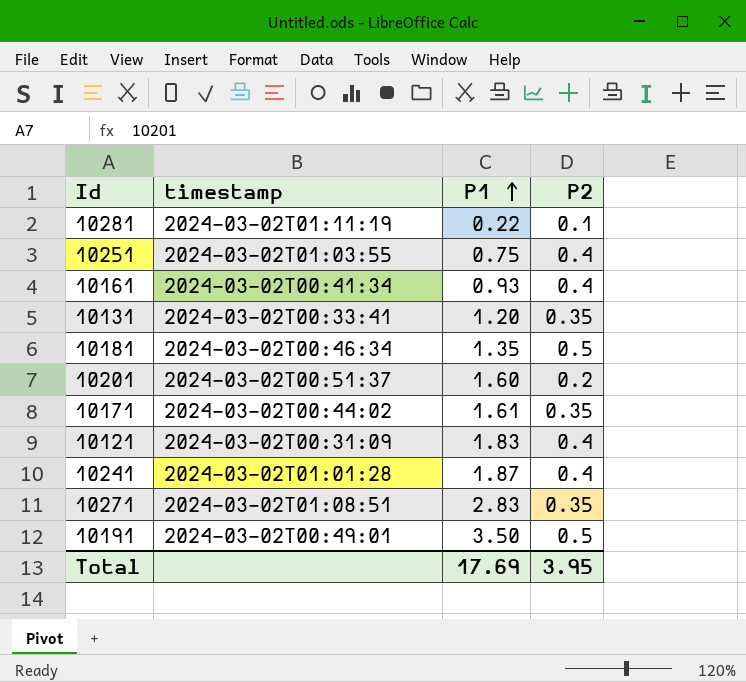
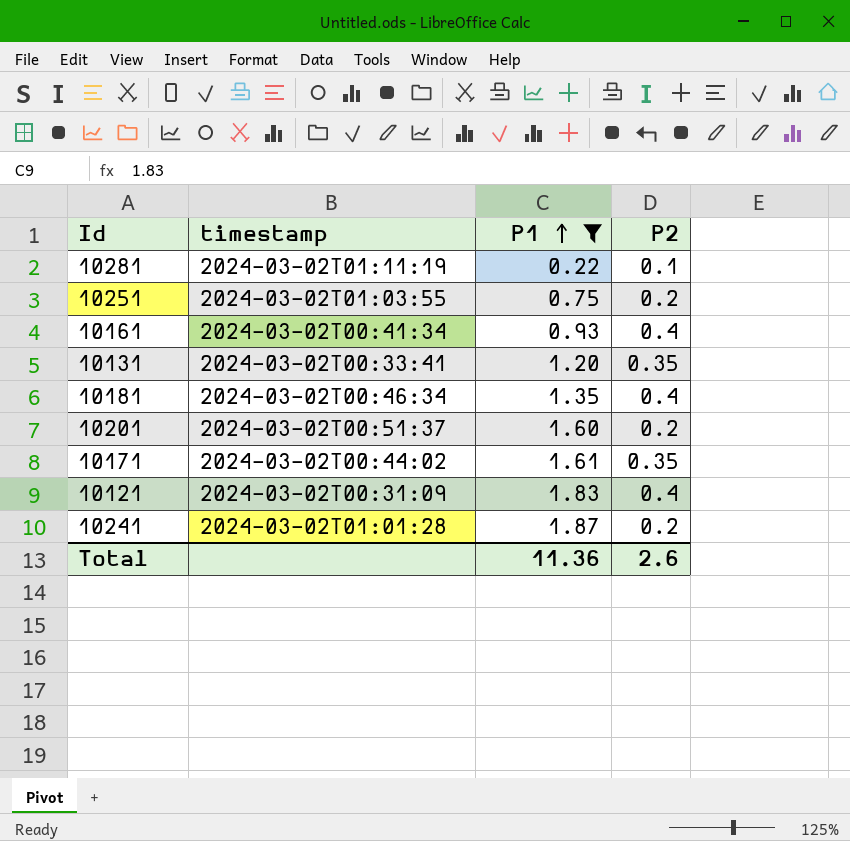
filter: none -> P1 <= 1.87
10251 | P2: 0.4 -> 0.2
10181 | P2: 0.5 -> 0.4
10241 | P2: 0.4 -> 0.2
Total | P1: 17.69 -> 11.36
Total | P2: 3.95 -> 2.6

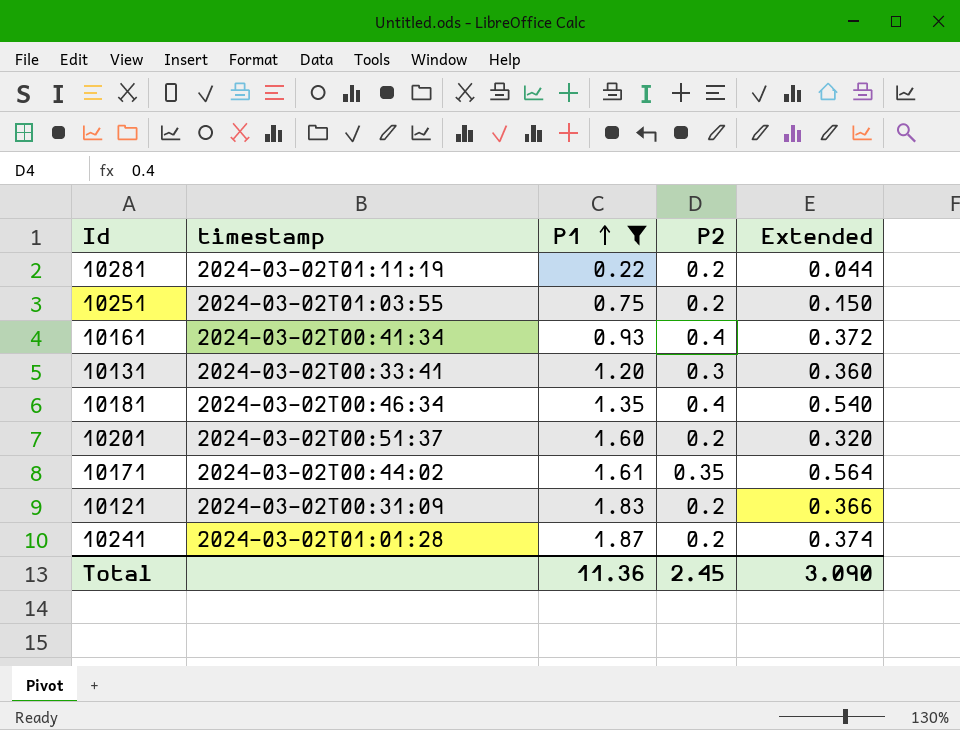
column Extended | formula: none -> [P1] * [P2]
10281 | P2: 0.1 -> 0.2
10131 | P2: 0.35 -> 0.3
10121 | P2: 0.4 -> 0.2
Total | P2: 2.6 -> 2.45

